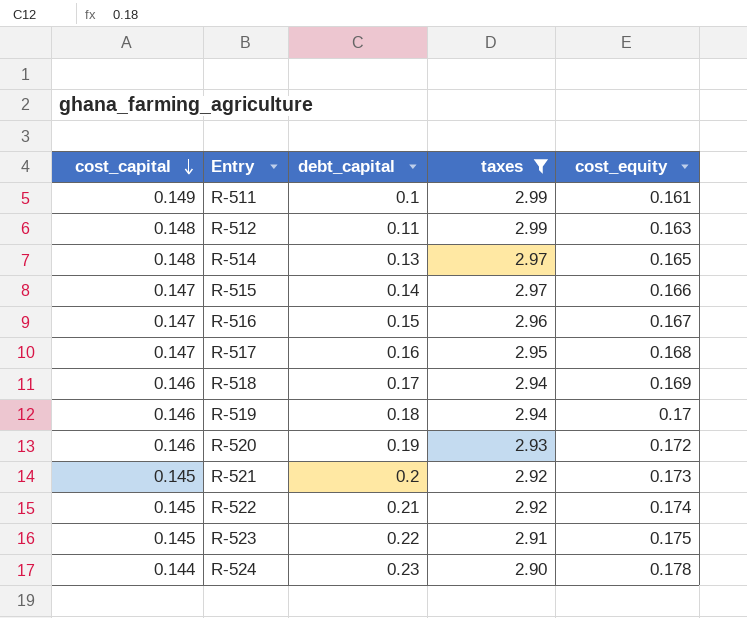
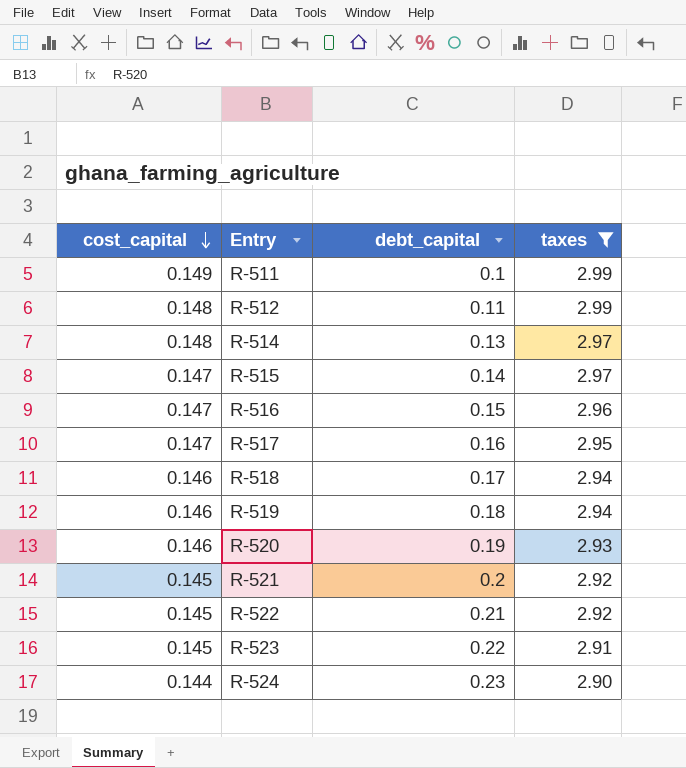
column cost_equity | position: 5 -> none

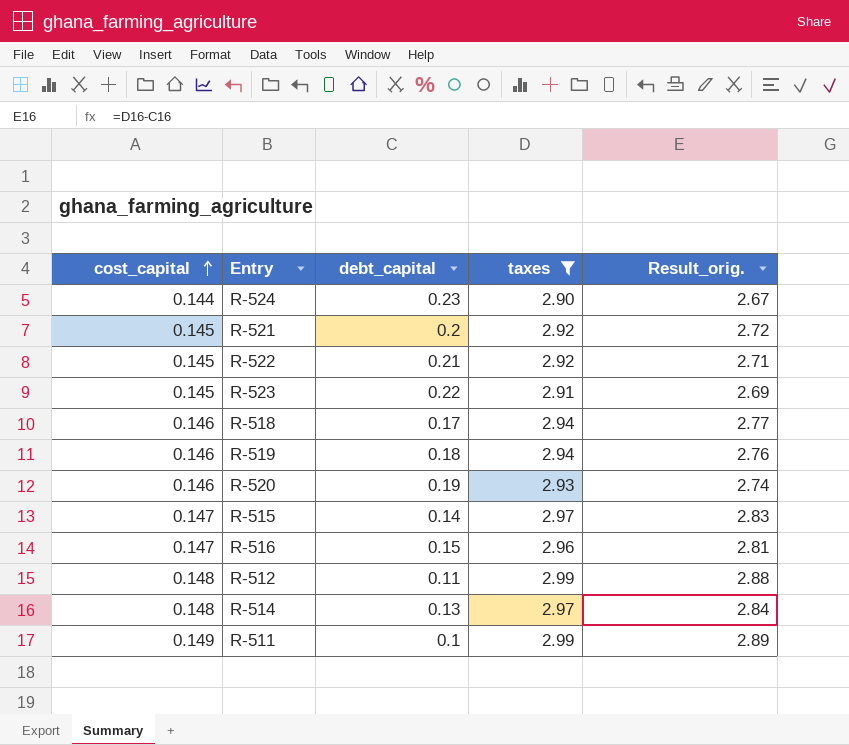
row order: cost_capital descending -> cost_capital ascending
column Result_orig. | formula: none -> [taxes] - [debt_capital]
row R-517: 0.147 | 0.16 | 2.95 -> none

